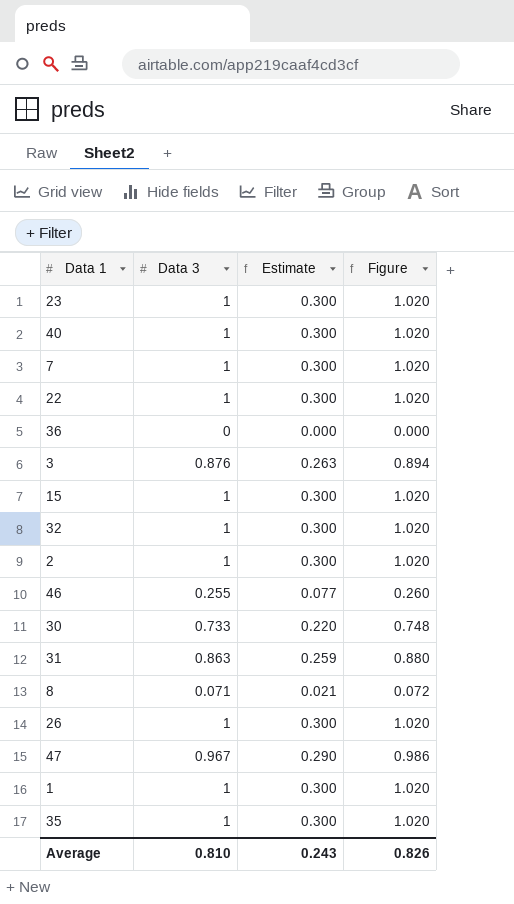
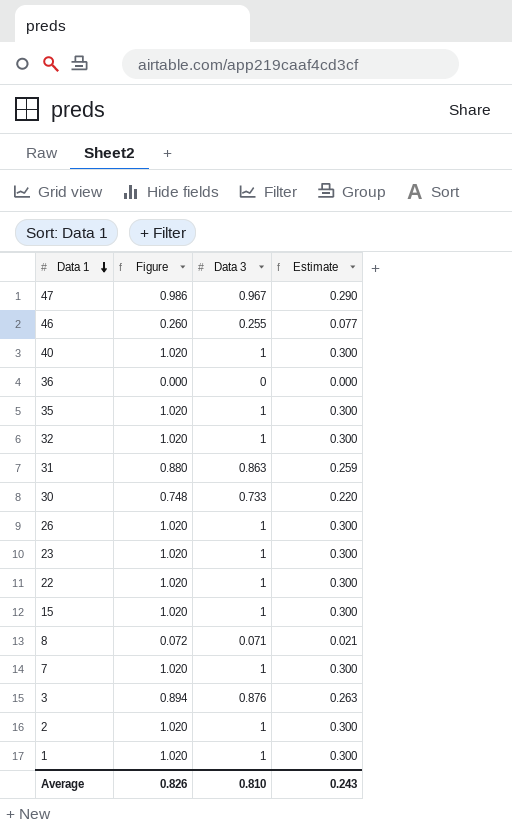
row order: none -> Data 1 descending
column Figure | position: 4 -> 2

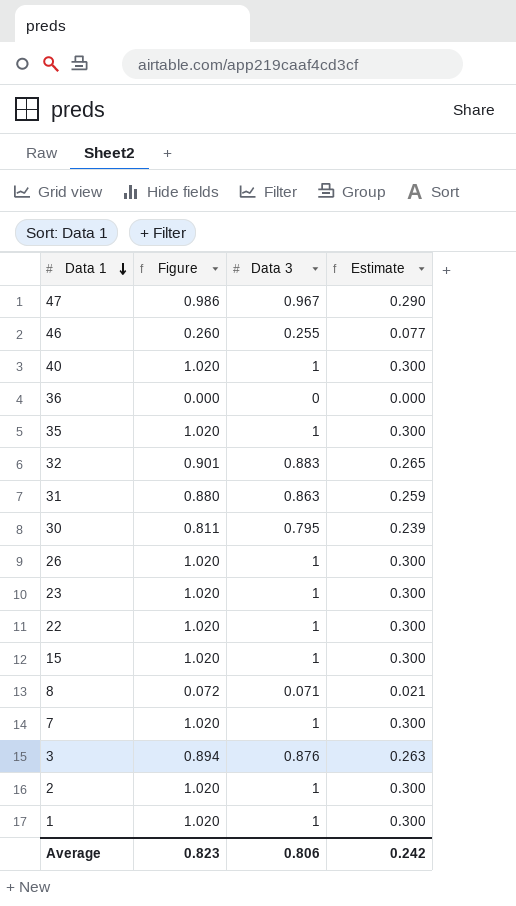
32 | Figure: 1.020 -> 0.901
32 | Data 3: 1 -> 0.883
32 | Estimate: 0.300 -> 0.265
30 | Figure: 0.748 -> 0.811
30 | Data 3: 0.733 -> 0.795
30 | Estimate: 0.220 -> 0.239
Average | Figure: 0.826 -> 0.823
Average | Data 3: 0.810 -> 0.806
Average | Estimate: 0.243 -> 0.242

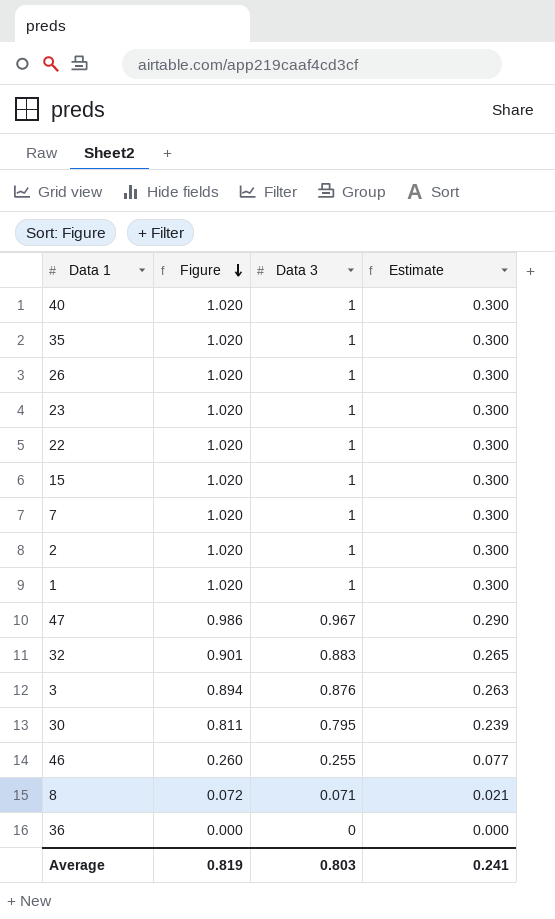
row order: Data 1 descending -> Figure descending
row 31: 0.880 | 0.863 | 0.259 -> none
Average | Figure: 0.823 -> 0.819
Average | Data 3: 0.806 -> 0.803
Average | Estimate: 0.242 -> 0.241

